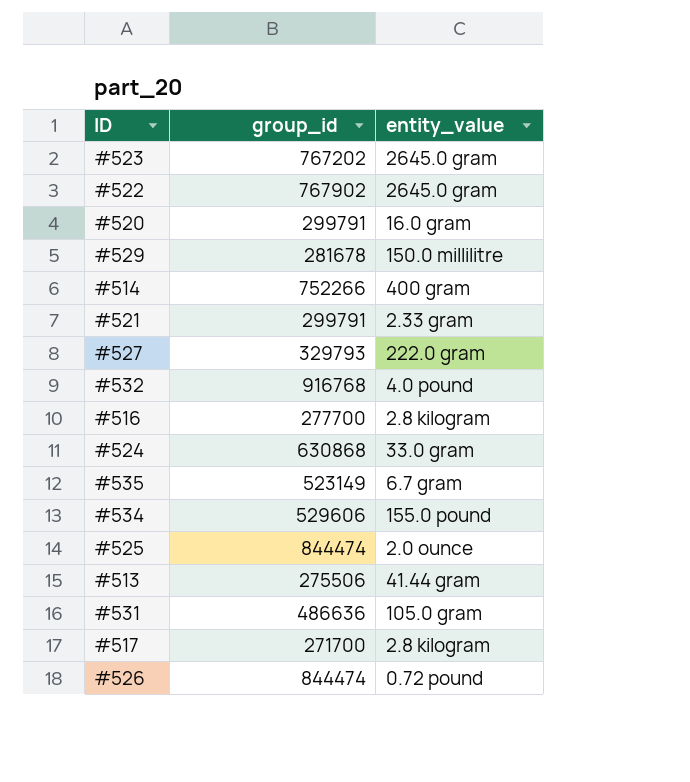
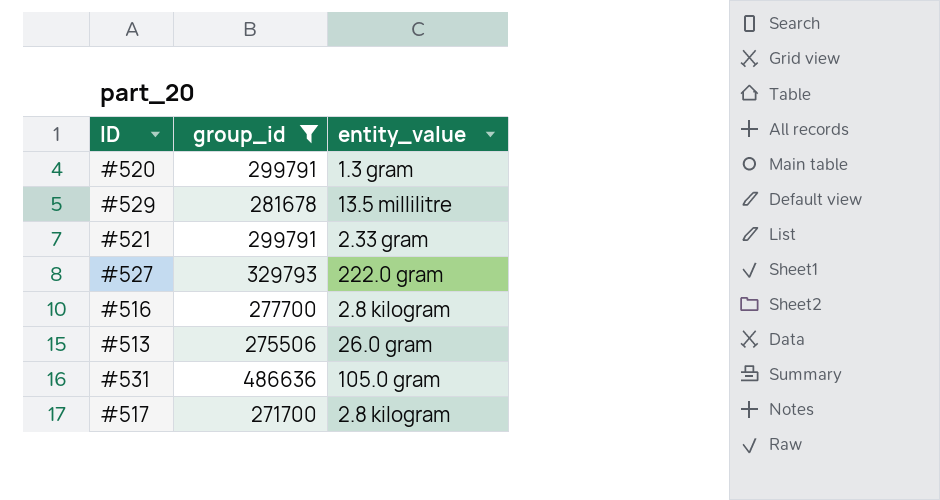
filter: none -> group_id <= 486636
#520 | entity_value: 16.0 gram -> 1.3 gram
#529 | entity_value: 150.0 millilitre -> 13.5 millilitre
#513 | entity_value: 41.44 gram -> 26.0 gram

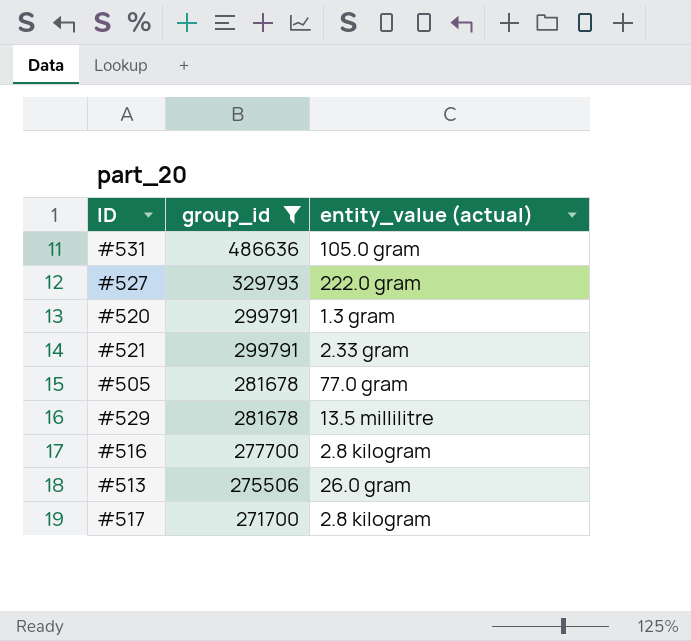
row order: none -> group_id descending
column name: entity_value -> entity_value (actual)
row #505: none -> 281678 | 77.0 gram

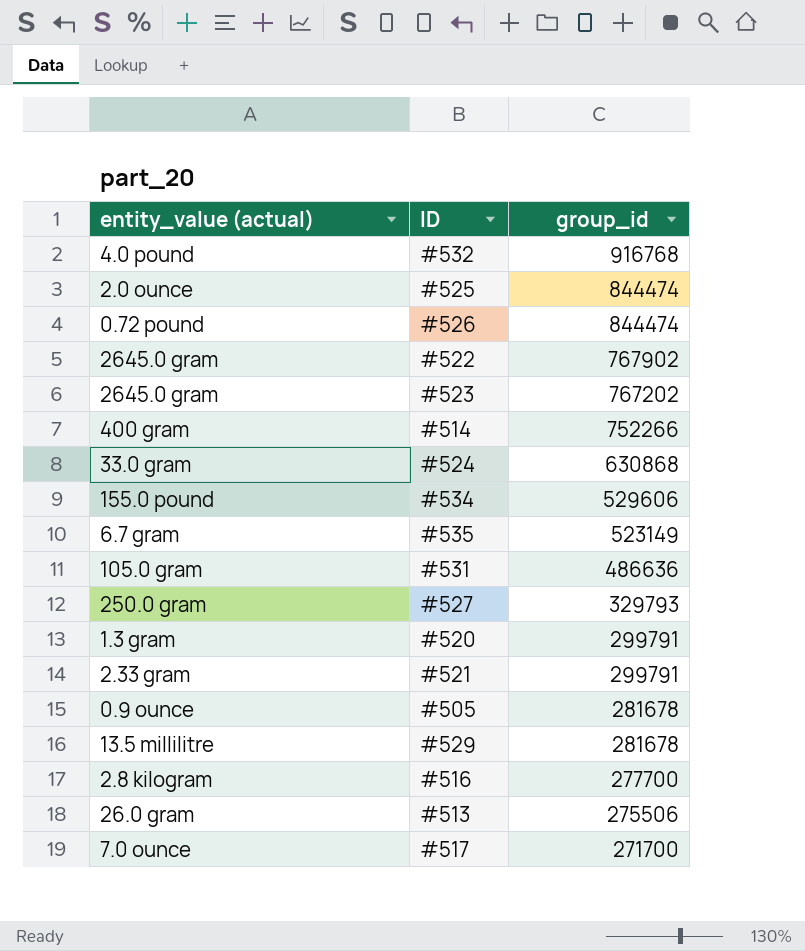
filter: group_id <= 486636 -> none
column entity_value (actual) | position: 3 -> 1
#527 | entity_value (actual): 222.0 gram -> 250.0 gram
#505 | entity_value (actual): 77.0 gram -> 0.9 ounce
#517 | entity_value (actual): 2.8 kilogram -> 7.0 ounce

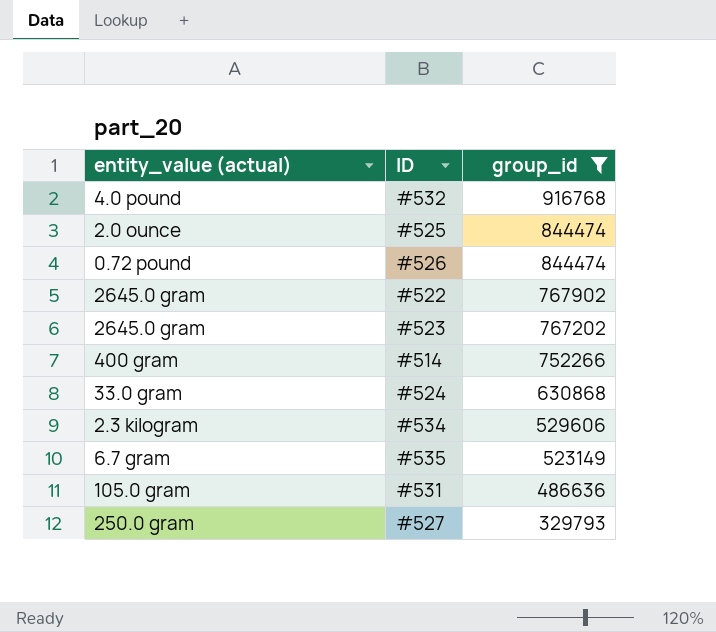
filter: none -> group_id >= 329793
#534 | entity_value (actual): 155.0 pound -> 2.3 kilogram

